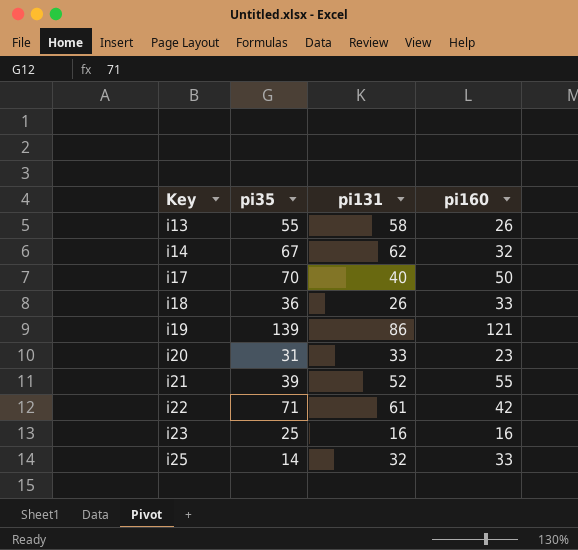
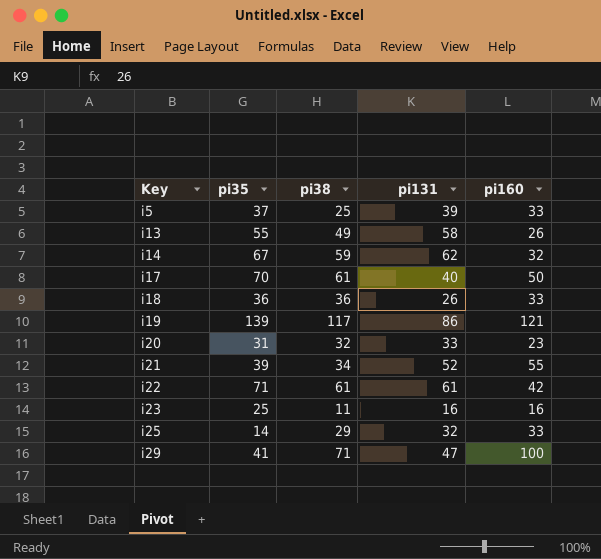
column pi38 | position: none -> 3
row i5: none -> 37 | 25 | 39 | 33
row i29: none -> 41 | 71 | 47 | 100

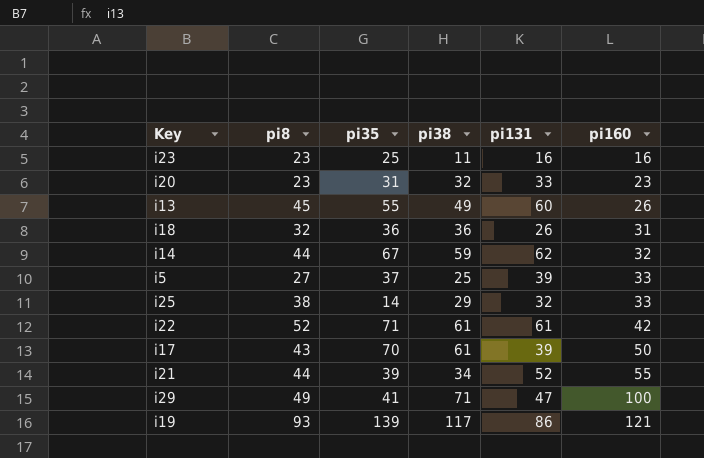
row order: Key ascending -> pi160 ascending
column pi8 | position: none -> 2
i13 | pi131: 58 -> 60
i18 | pi160: 33 -> 31
i17 | pi131: 40 -> 39

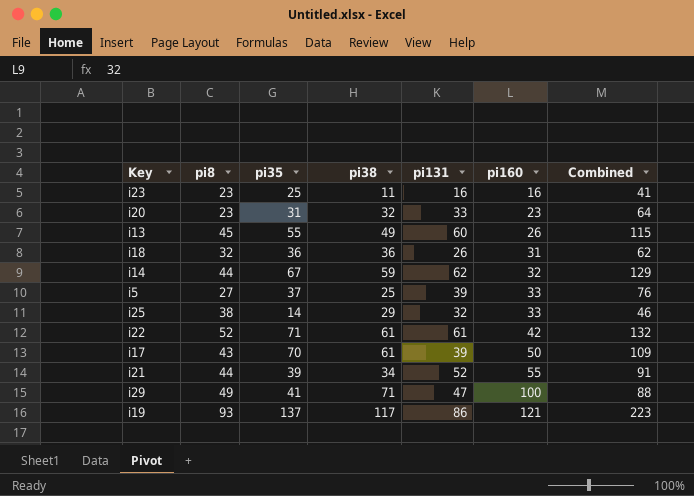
column Combined | formula: none -> [pi35] + [pi131]
i19 | pi35: 139 -> 137

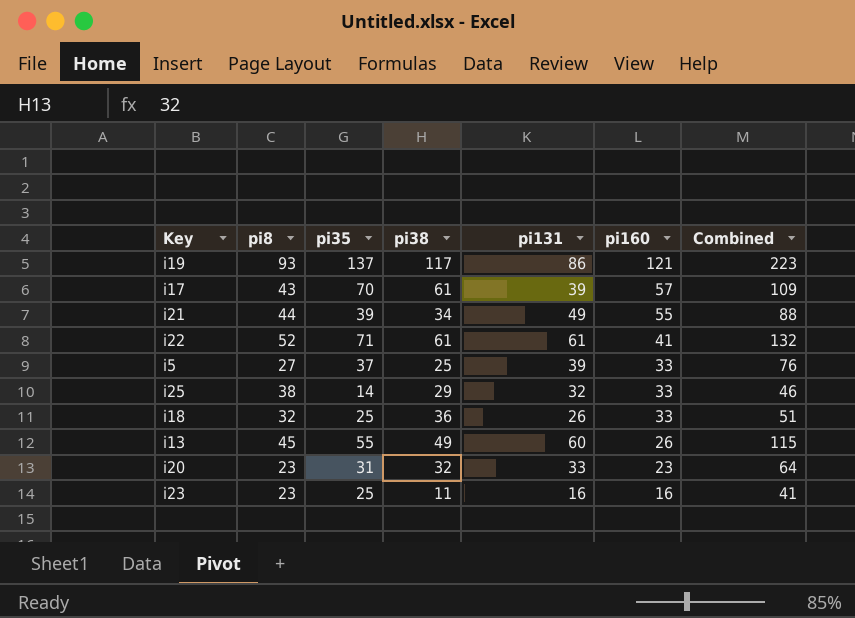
row order: pi160 ascending -> pi160 descending
row i14: 44 | 67 | 59 | 62 | 32 | 129 -> none
row i29: 49 | 41 | 71 | 47 | 100 | 88 -> none
i17 | pi160: 50 -> 57
i21 | pi131: 52 -> 49
i21 | Combined: 91 -> 88
i22 | pi160: 42 -> 41
i18 | pi35: 36 -> 25
i18 | pi160: 31 -> 33
i18 | Combined: 62 -> 51

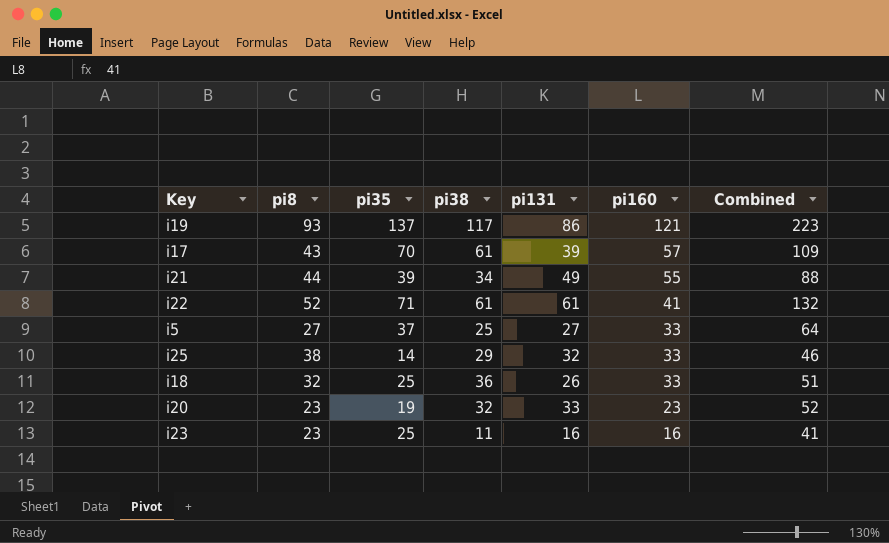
row i13: 45 | 55 | 49 | 60 | 26 | 115 -> none
i5 | pi131: 39 -> 27
i5 | Combined: 76 -> 64
i20 | pi35: 31 -> 19
i20 | Combined: 64 -> 52

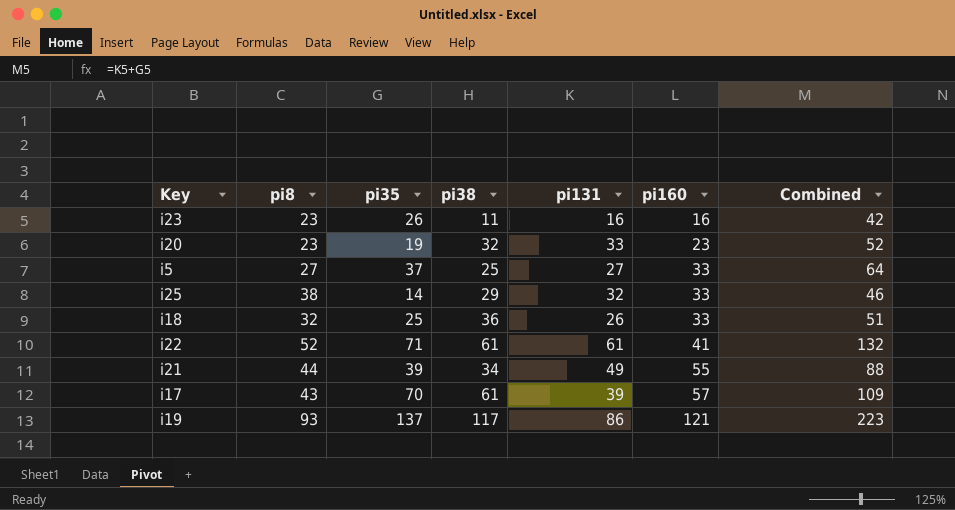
row order: pi160 descending -> pi160 ascending
i23 | pi35: 25 -> 26
i23 | Combined: 41 -> 42

